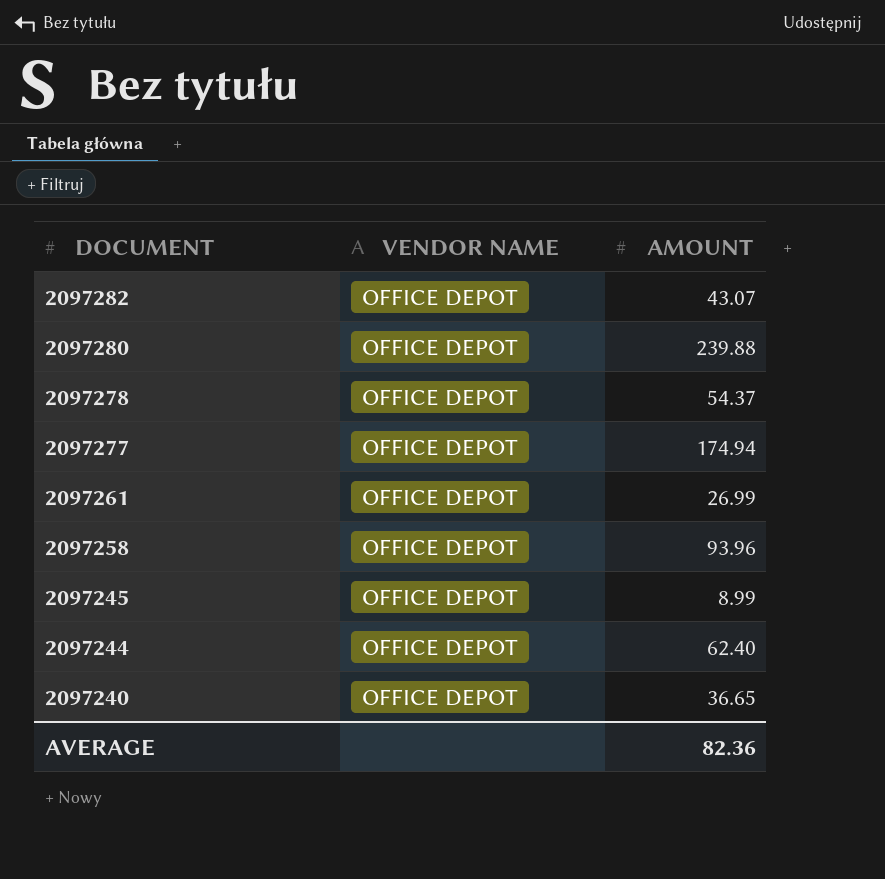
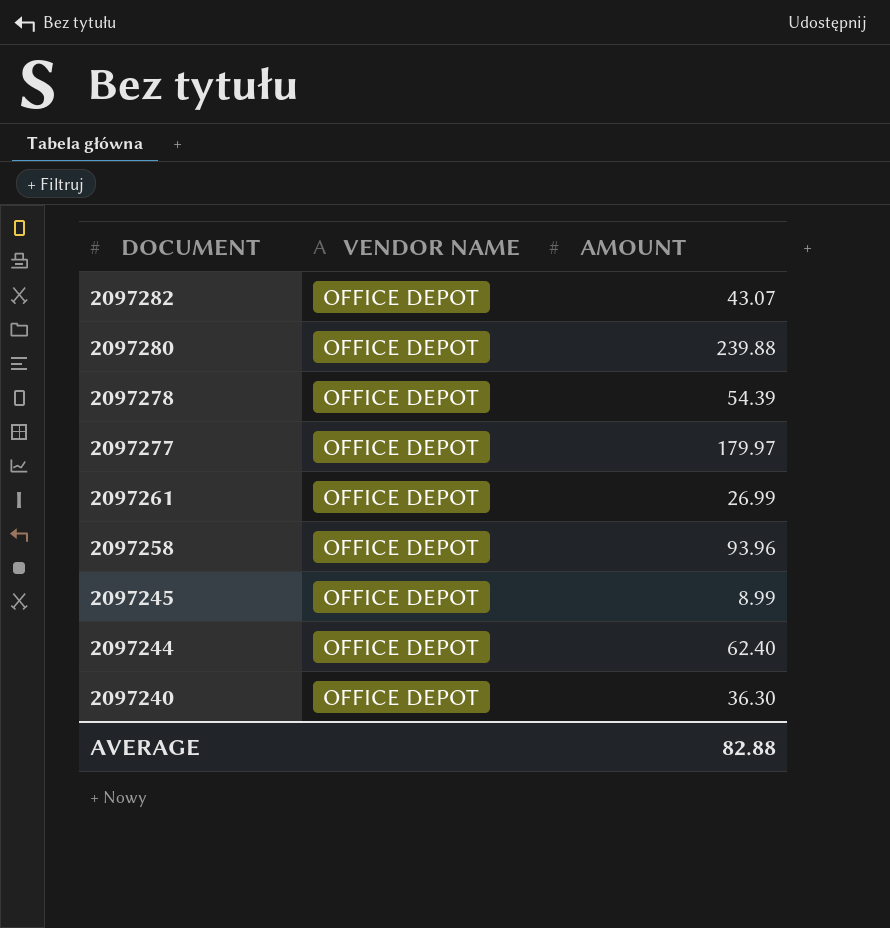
2097278 | AMOUNT: 54.37 -> 54.39
2097277 | AMOUNT: 174.94 -> 179.97
2097240 | AMOUNT: 36.65 -> 36.30
AVERAGE | AMOUNT: 82.36 -> 82.88

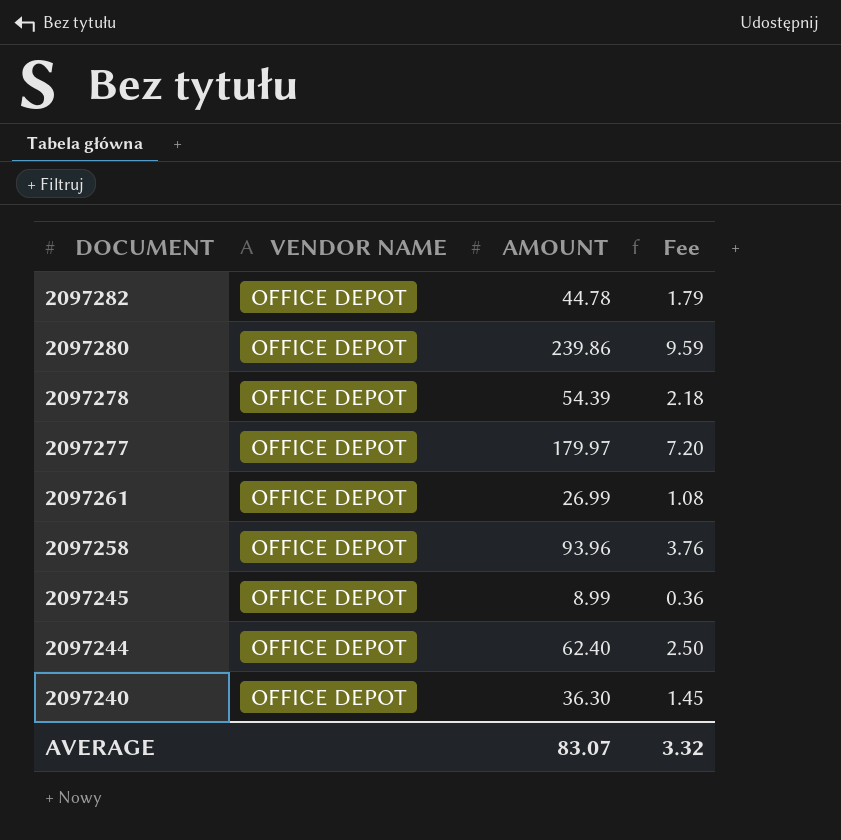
column Fee | formula: none -> [AMOUNT] * 0.04
2097282 | AMOUNT: 43.07 -> 44.78
2097280 | AMOUNT: 239.88 -> 239.86
AVERAGE | AMOUNT: 82.88 -> 83.07

